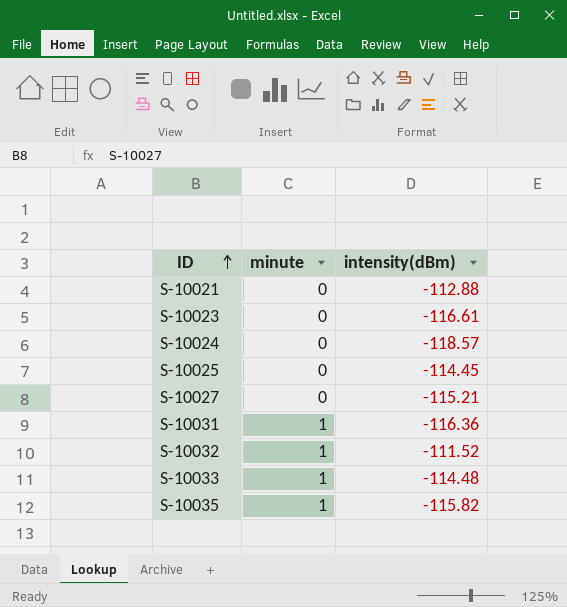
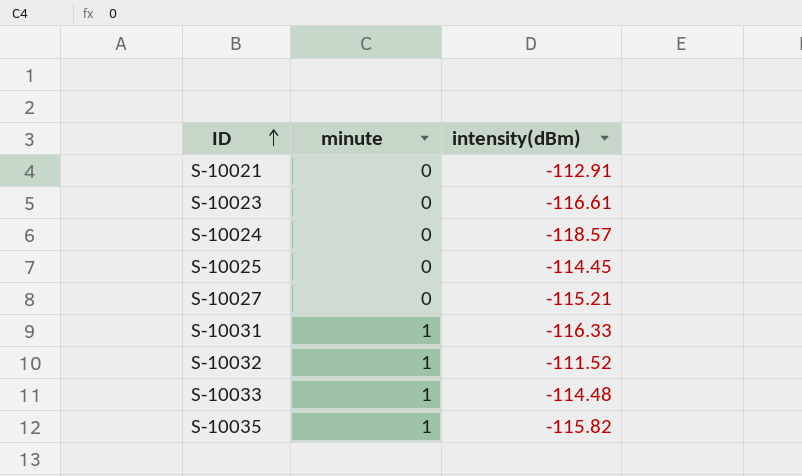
S-10021 | intensity(dBm): -112.88 -> -112.91
S-10031 | intensity(dBm): -116.36 -> -116.33

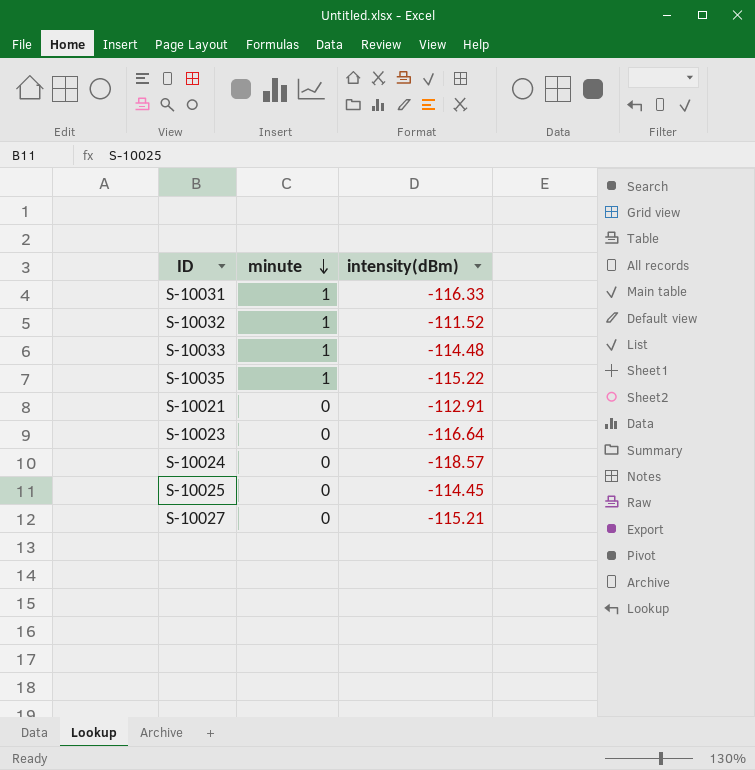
row order: ID ascending -> minute descending
S-10035 | intensity(dBm): -115.82 -> -115.22
S-10023 | intensity(dBm): -116.61 -> -116.64

